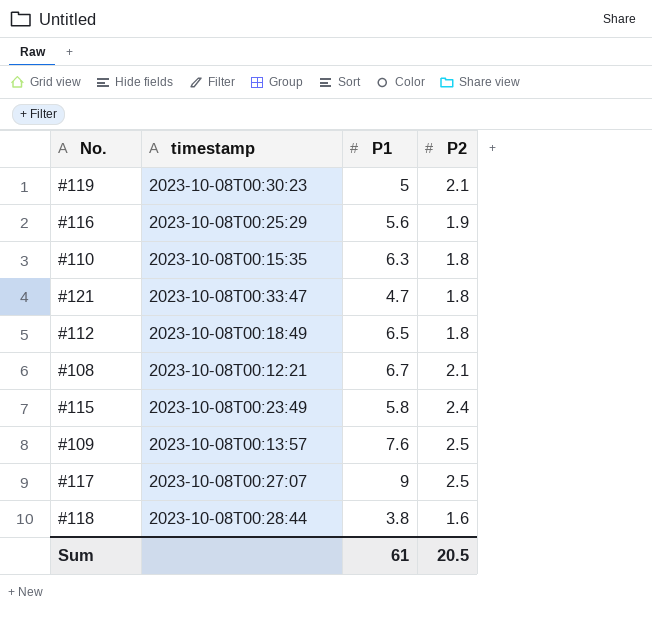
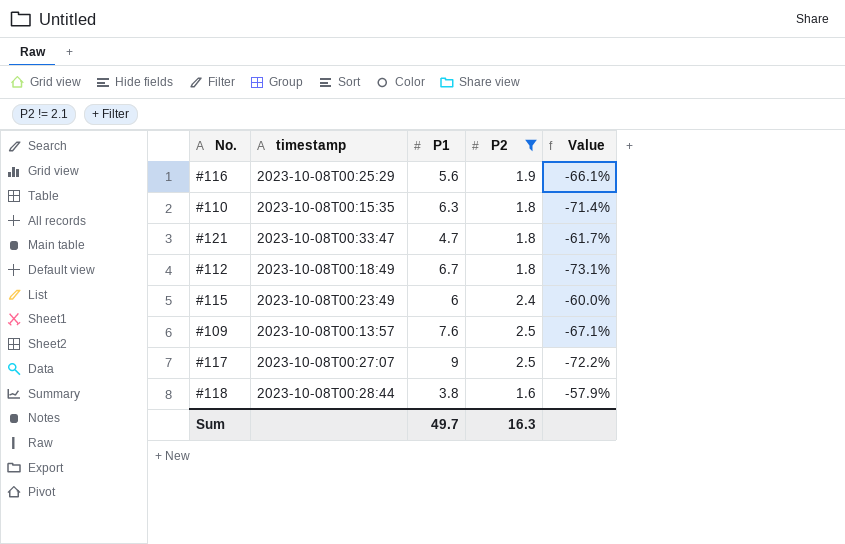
filter: none -> P2 != 2.1
column Value | formula: none -> ([P2] - [P1]) / [P1]
#112 | P1: 6.5 -> 6.7
#115 | P1: 5.8 -> 6
Sum | P1: 61 -> 49.7
Sum | P2: 20.5 -> 16.3

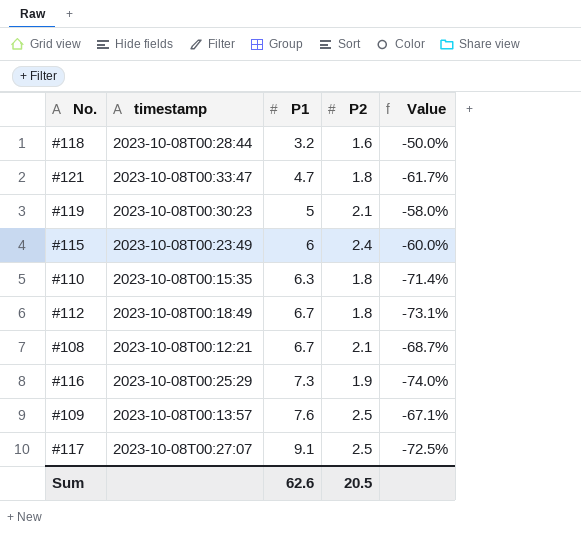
filter: P2 != 2.1 -> none
row order: none -> P1 ascending
#118 | P1: 3.8 -> 3.2
#118 | Value: -57.9% -> -50.0%
#116 | P1: 5.6 -> 7.3
#116 | Value: -66.1% -> -74.0%
#117 | P1: 9 -> 9.1
#117 | Value: -72.2% -> -72.5%
Sum | P1: 49.7 -> 62.6
Sum | P2: 16.3 -> 20.5

